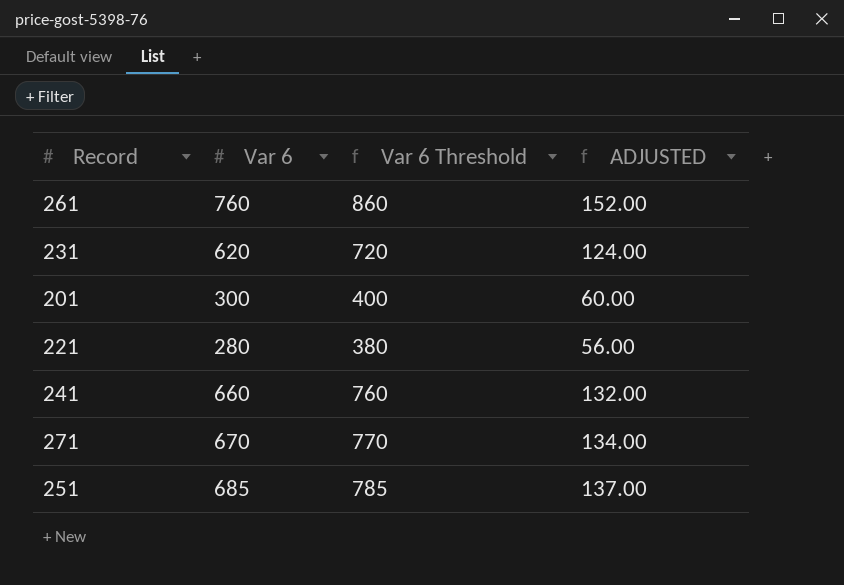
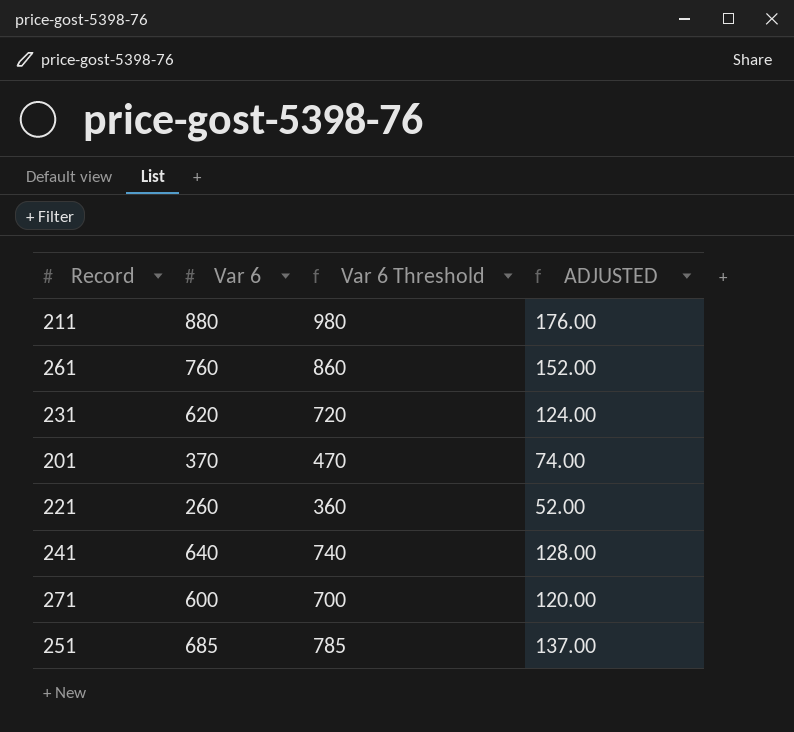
row 211: none -> 880 | 980 | 176.00
201 | Var 6: 300 -> 370
201 | Var 6 Threshold: 400 -> 470
201 | ADJUSTED: 60.00 -> 74.00
221 | Var 6: 280 -> 260
221 | Var 6 Threshold: 380 -> 360
221 | ADJUSTED: 56.00 -> 52.00
241 | Var 6: 660 -> 640
241 | Var 6 Threshold: 760 -> 740
241 | ADJUSTED: 132.00 -> 128.00
271 | Var 6: 670 -> 600
271 | Var 6 Threshold: 770 -> 700
271 | ADJUSTED: 134.00 -> 120.00

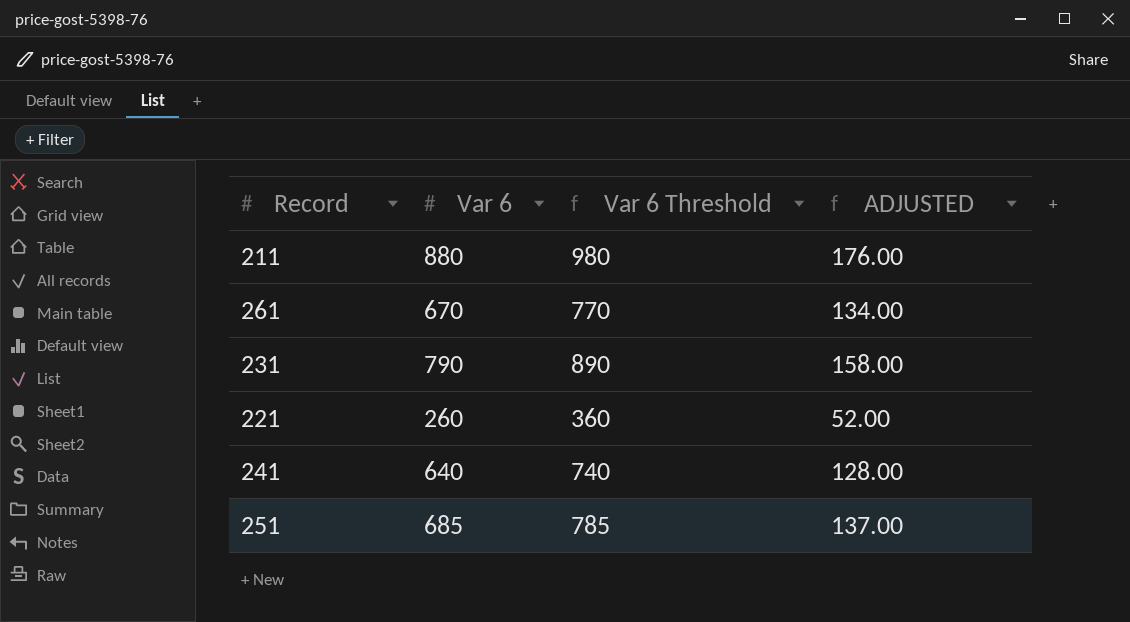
row 201: 370 | 470 | 74.00 -> none
row 271: 600 | 700 | 120.00 -> none
261 | Var 6: 760 -> 670
261 | Var 6 Threshold: 860 -> 770
261 | ADJUSTED: 152.00 -> 134.00
231 | Var 6: 620 -> 790
231 | Var 6 Threshold: 720 -> 890
231 | ADJUSTED: 124.00 -> 158.00

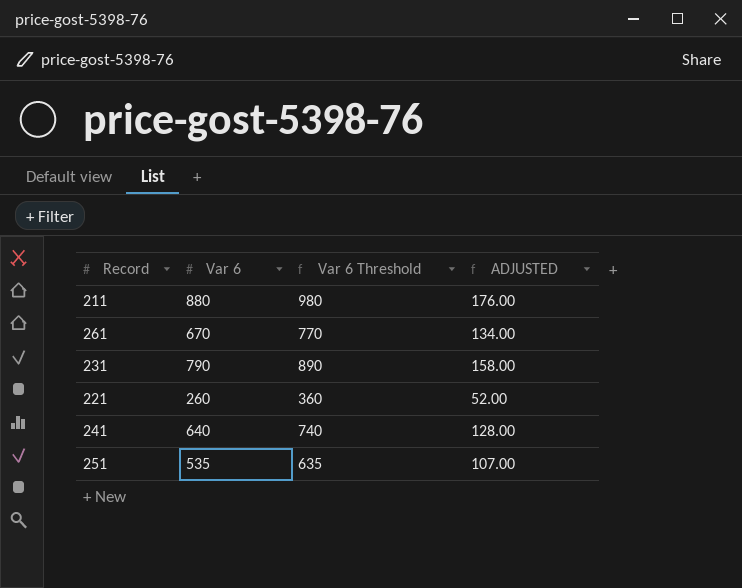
251 | Var 6: 685 -> 535
251 | Var 6 Threshold: 785 -> 635
251 | ADJUSTED: 137.00 -> 107.00

